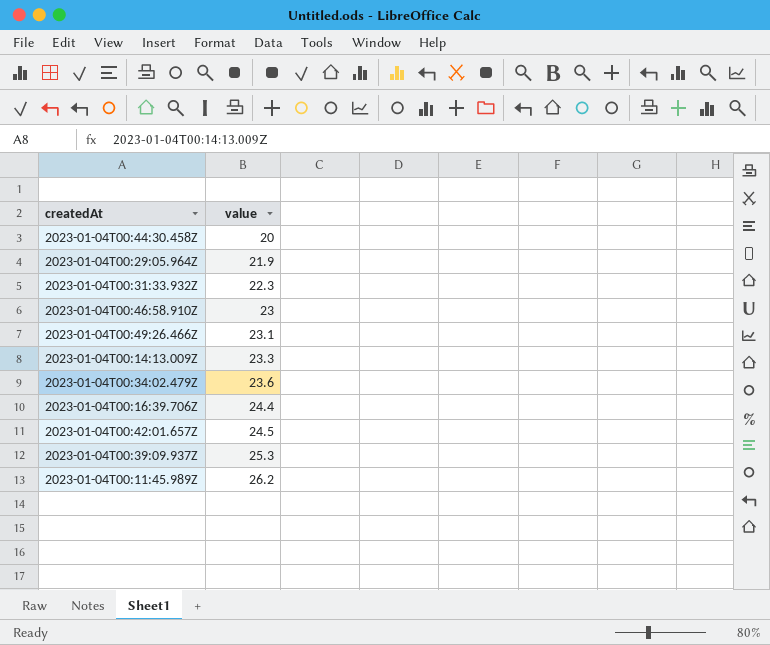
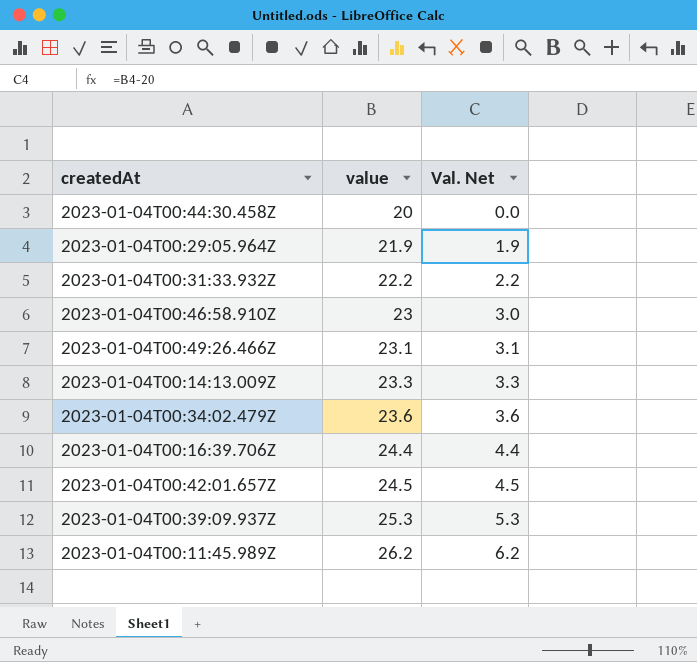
column Val. Net | formula: none -> [value] - 20
2023-01-04T00:31:33.932Z | value: 22.3 -> 22.2

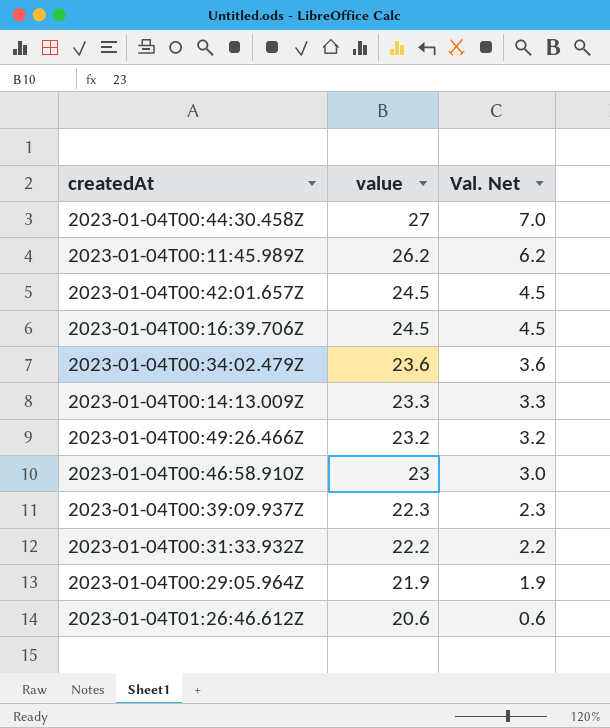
row order: value ascending -> value descending
2023-01-04T00:44:30.458Z | value: 20 -> 27
2023-01-04T00:44:30.458Z | Val. Net: 0.0 -> 7.0
2023-01-04T00:16:39.706Z | value: 24.4 -> 24.5
2023-01-04T00:16:39.706Z | Val. Net: 4.4 -> 4.5
2023-01-04T00:49:26.466Z | value: 23.1 -> 23.2
2023-01-04T00:49:26.466Z | Val. Net: 3.1 -> 3.2
2023-01-04T00:39:09.937Z | value: 25.3 -> 22.3
2023-01-04T00:39:09.937Z | Val. Net: 5.3 -> 2.3
row 2023-01-04T01:26:46.612Z: none -> 20.6 | 0.6

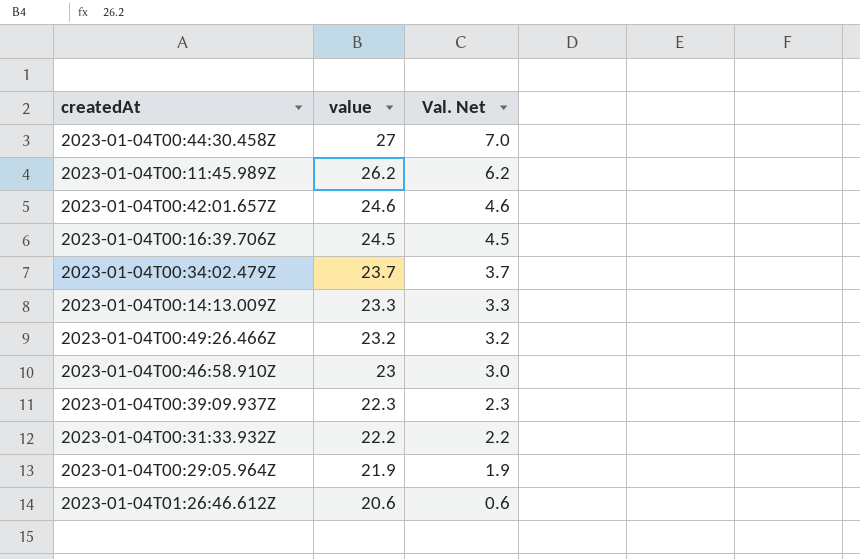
2023-01-04T00:42:01.657Z | value: 24.5 -> 24.6
2023-01-04T00:42:01.657Z | Val. Net: 4.5 -> 4.6
2023-01-04T00:34:02.479Z | value: 23.6 -> 23.7
2023-01-04T00:34:02.479Z | Val. Net: 3.6 -> 3.7

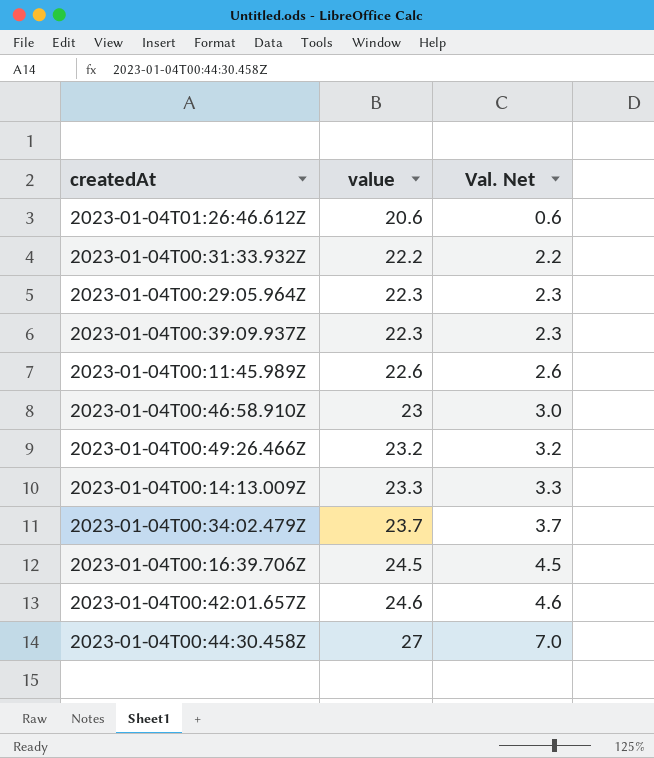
row order: value descending -> value ascending
2023-01-04T00:29:05.964Z | value: 21.9 -> 22.3
2023-01-04T00:29:05.964Z | Val. Net: 1.9 -> 2.3
2023-01-04T00:11:45.989Z | value: 26.2 -> 22.6
2023-01-04T00:11:45.989Z | Val. Net: 6.2 -> 2.6

